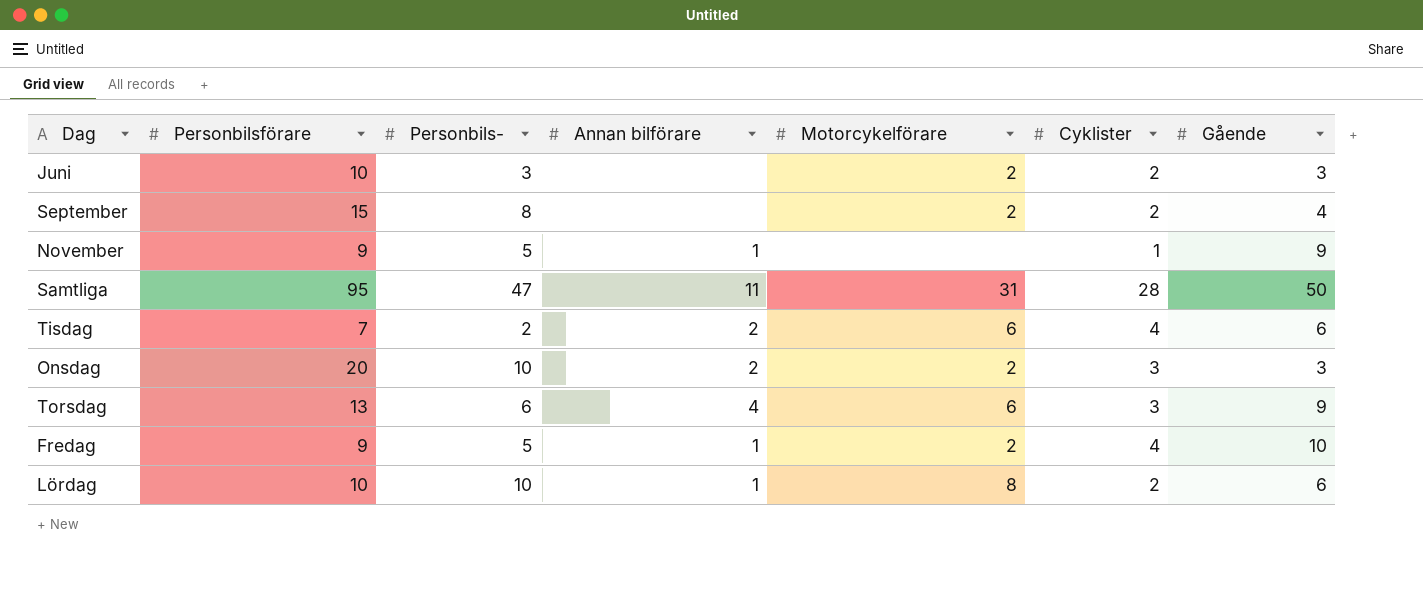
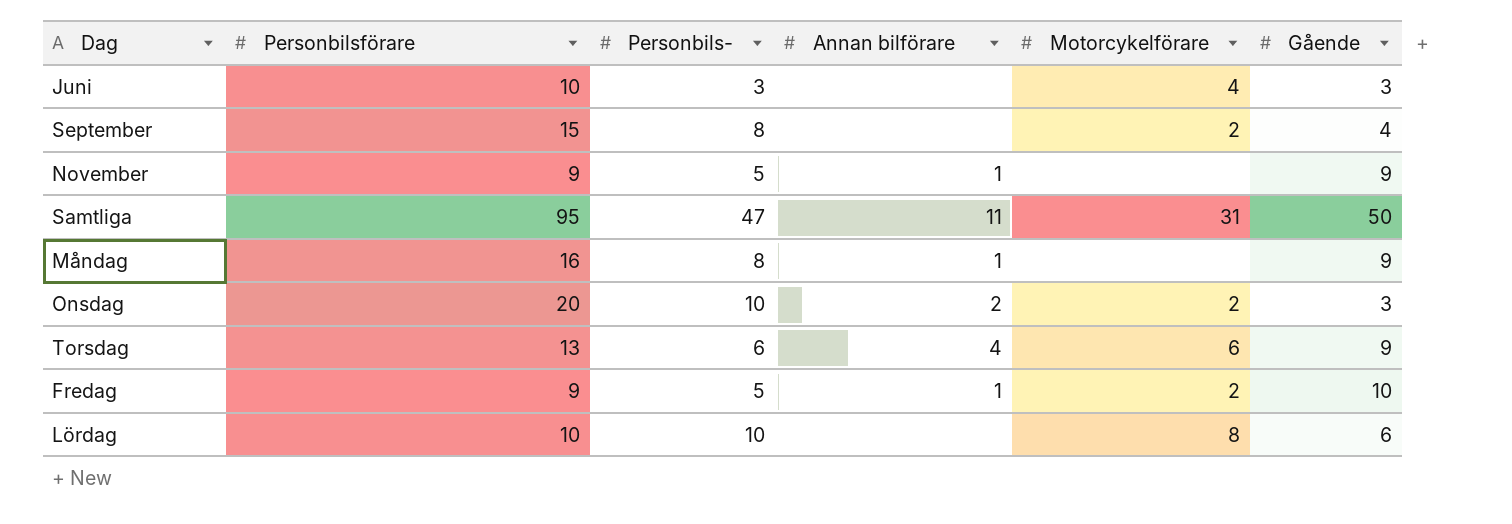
column Cyklister | position: 6 -> none
row Tisdag: 7 | 2 | 2 | 6 | 4 | 6 -> none
Juni | Motorcykelförare: 2 -> 4
row Måndag: none -> 16 | 8 | 1 | none | 9
Lördag | Annan bilförare: 1 -> none

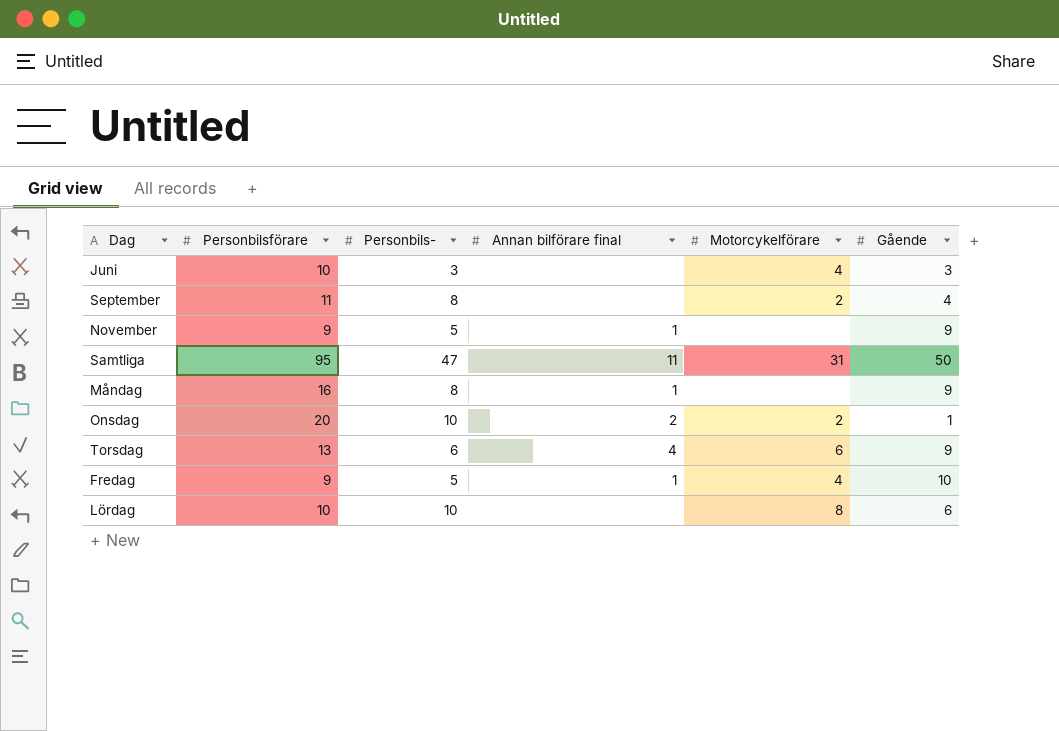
column name: Annan bilförare -> Annan bilförare final
September | Personbilsförare: 15 -> 11
Onsdag | Gående: 3 -> 1
Fredag | Motorcykelförare: 2 -> 4

